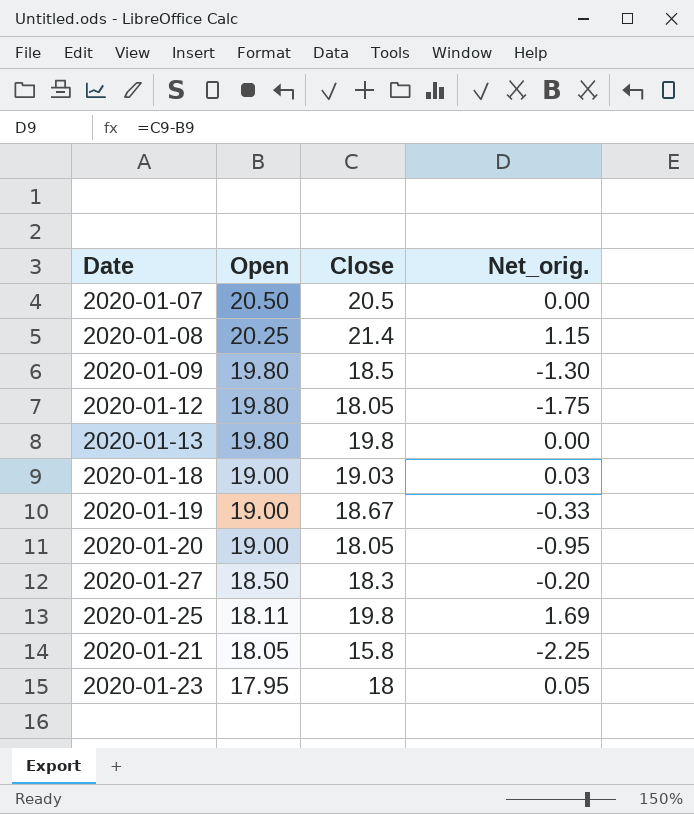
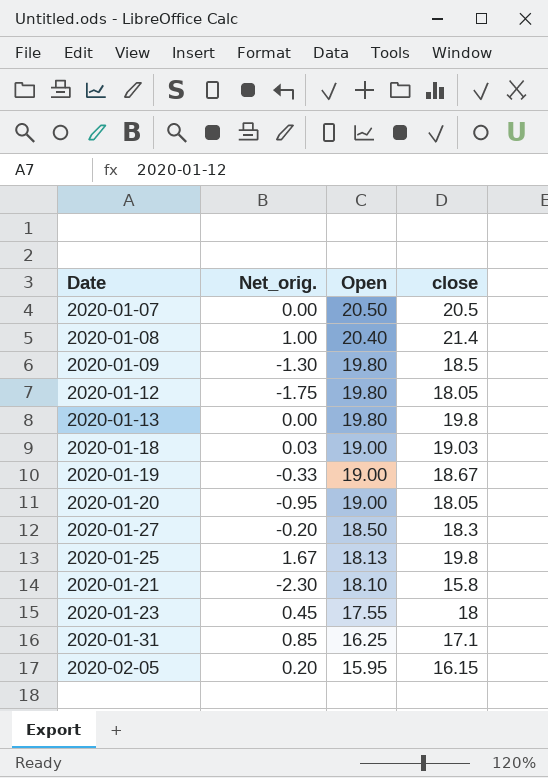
column Net_orig. | position: 4 -> 2
column name: Close -> close
2020-01-08 | Net_orig.: 1.15 -> 1.00
2020-01-08 | Open: 20.25 -> 20.40
2020-01-25 | Net_orig.: 1.69 -> 1.67
2020-01-25 | Open: 18.11 -> 18.13
2020-01-21 | Net_orig.: -2.25 -> -2.30
2020-01-21 | Open: 18.05 -> 18.10
2020-01-23 | Net_orig.: 0.05 -> 0.45
2020-01-23 | Open: 17.95 -> 17.55
row 2020-01-31: none -> 0.85 | 16.25 | 17.1
row 2020-02-05: none -> 0.20 | 15.95 | 16.15

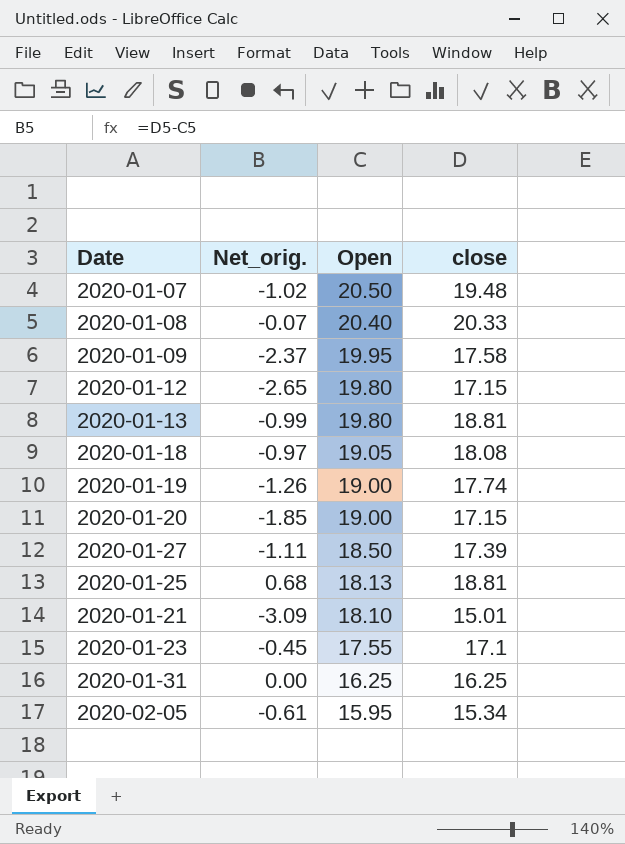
2020-01-07 | Net_orig.: 0.00 -> -1.02
2020-01-07 | close: 20.5 -> 19.48
2020-01-08 | Net_orig.: 1.00 -> -0.07
2020-01-08 | close: 21.4 -> 20.33
2020-01-09 | Net_orig.: -1.30 -> -2.37
2020-01-09 | Open: 19.80 -> 19.95
2020-01-09 | close: 18.5 -> 17.58
2020-01-12 | Net_orig.: -1.75 -> -2.65
2020-01-12 | close: 18.05 -> 17.15
2020-01-13 | Net_orig.: 0.00 -> -0.99
2020-01-13 | close: 19.8 -> 18.81
2020-01-18 | Net_orig.: 0.03 -> -0.97
2020-01-18 | Open: 19.00 -> 19.05
2020-01-18 | close: 19.03 -> 18.08
2020-01-19 | Net_orig.: -0.33 -> -1.26
2020-01-19 | close: 18.67 -> 17.74
2020-01-20 | Net_orig.: -0.95 -> -1.85
2020-01-20 | close: 18.05 -> 17.15
2020-01-27 | Net_orig.: -0.20 -> -1.11
2020-01-27 | close: 18.3 -> 17.39
2020-01-25 | Net_orig.: 1.67 -> 0.68
2020-01-25 | close: 19.8 -> 18.81
2020-01-21 | Net_orig.: -2.30 -> -3.09
2020-01-21 | close: 15.8 -> 15.01
2020-01-23 | Net_orig.: 0.45 -> -0.45
2020-01-23 | close: 18 -> 17.1
2020-01-31 | Net_orig.: 0.85 -> 0.00
2020-01-31 | close: 17.1 -> 16.25
2020-02-05 | Net_orig.: 0.20 -> -0.61
2020-02-05 | close: 16.15 -> 15.34

